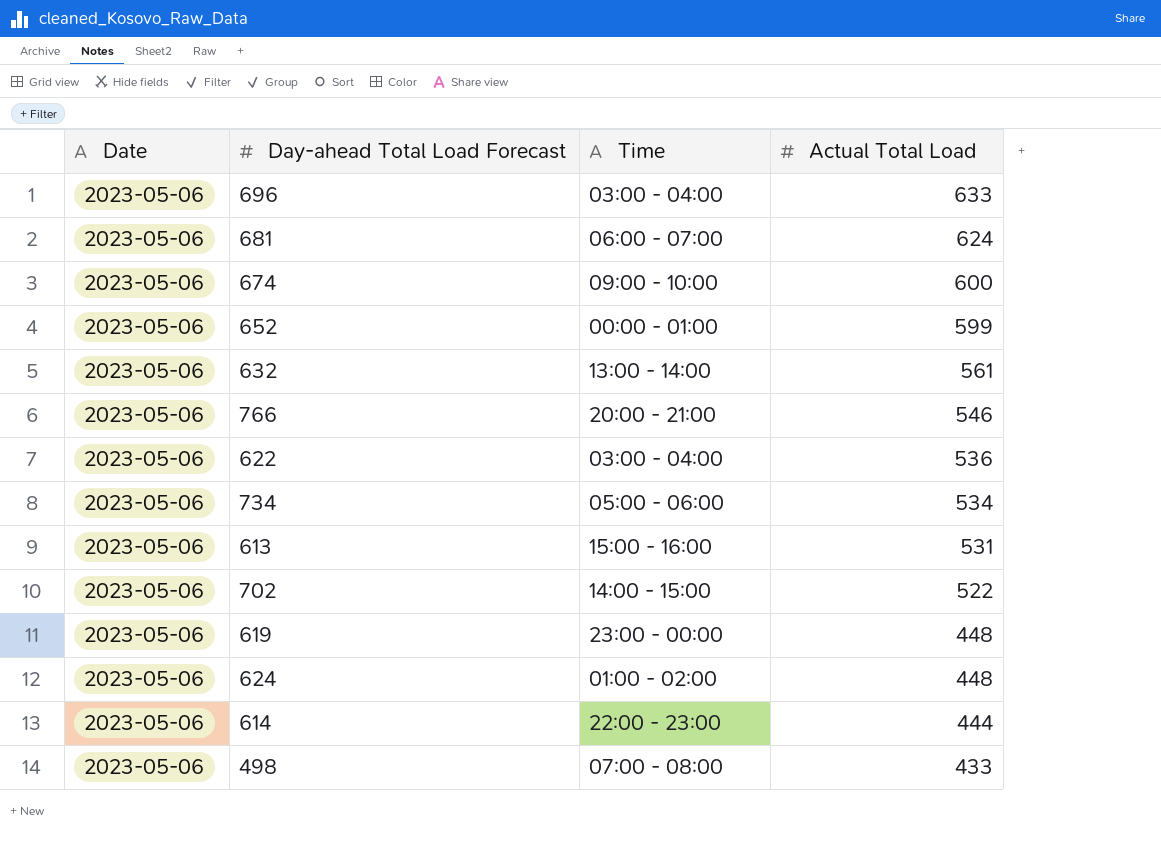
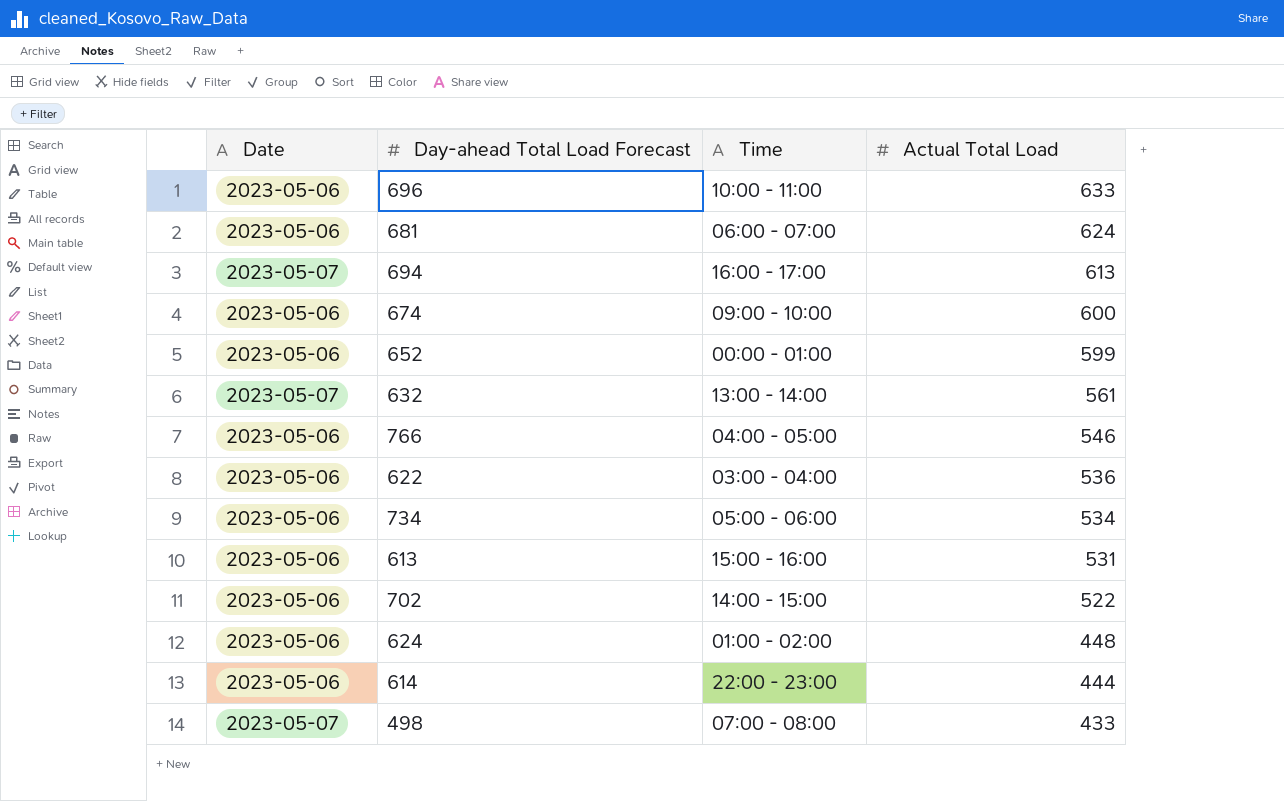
row 619: 2023-05-06 | 23:00 - 00:00 | 448 -> none
696 | Time: 03:00 - 04:00 -> 10:00 - 11:00
row 694: none -> 2023-05-07 | 16:00 - 17:00 | 613
632 | Date: 2023-05-06 -> 2023-05-07
766 | Time: 20:00 - 21:00 -> 04:00 - 05:00
498 | Date: 2023-05-06 -> 2023-05-07

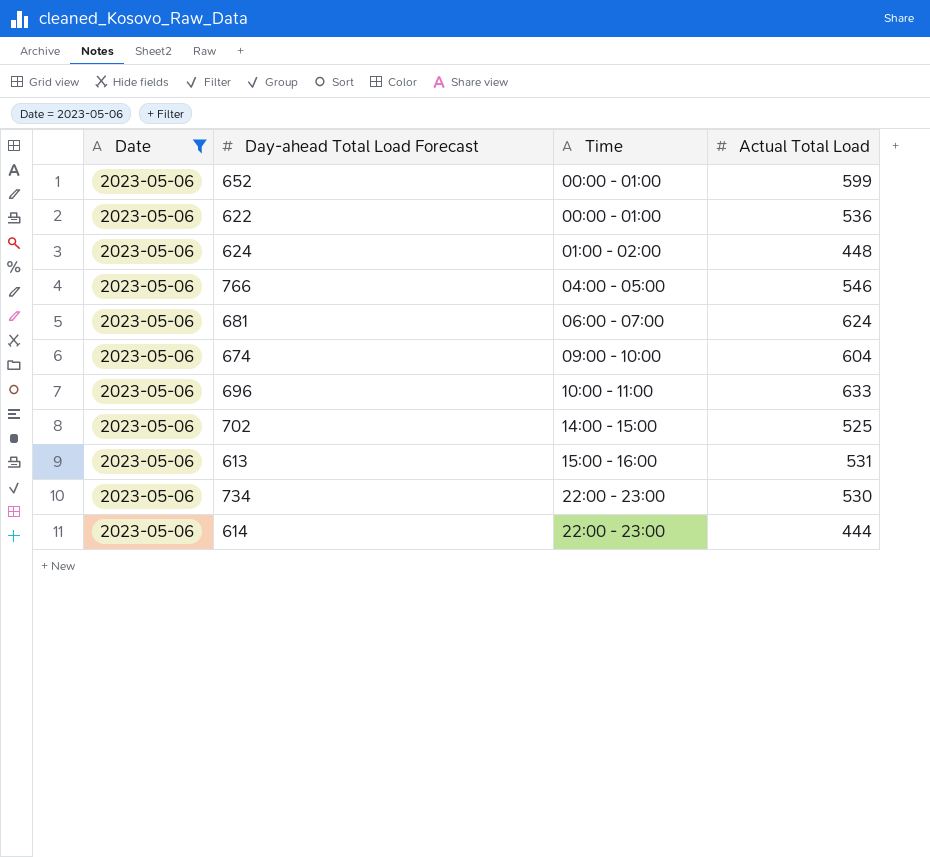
filter: none -> Date = 2023-05-06
row order: Actual Total Load descending -> Time ascending
622 | Time: 03:00 - 04:00 -> 00:00 - 01:00
674 | Actual Total Load: 600 -> 604
702 | Actual Total Load: 522 -> 525
734 | Time: 05:00 - 06:00 -> 22:00 - 23:00
734 | Actual Total Load: 534 -> 530

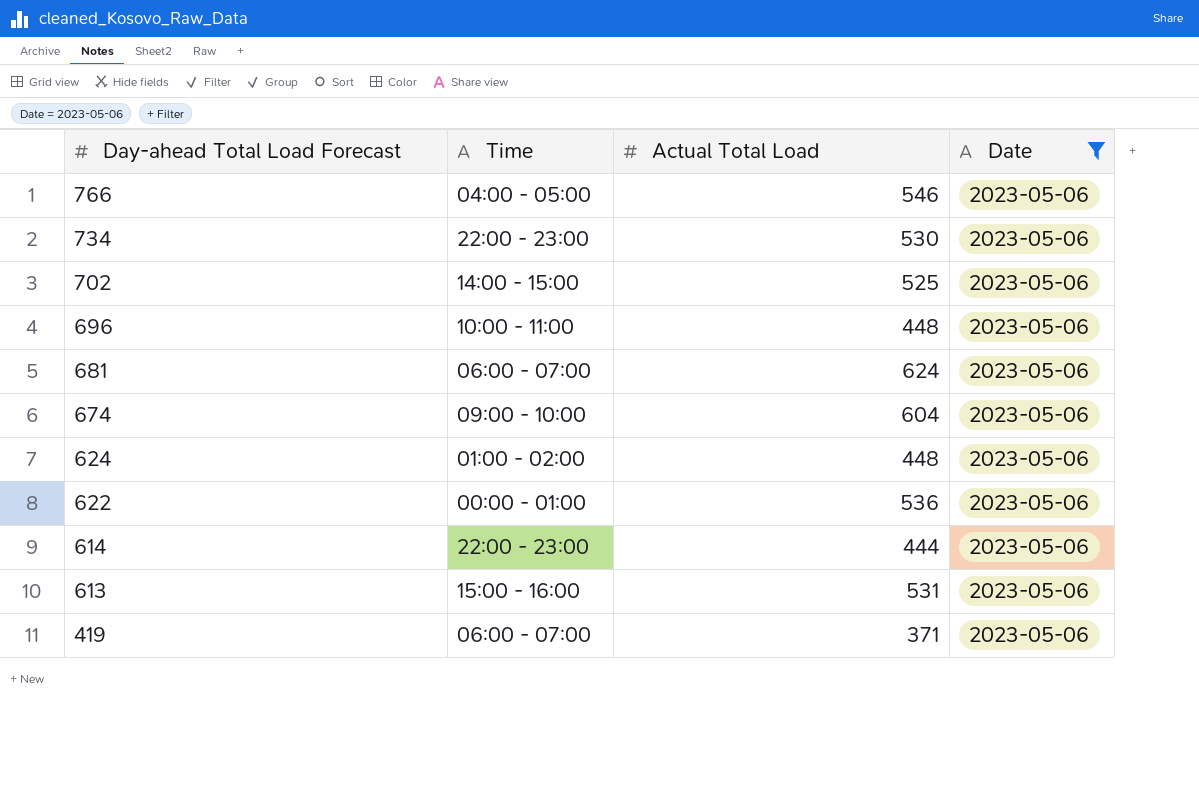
row order: Time ascending -> Day-ahead Total Load Forecast descending
column Date | position: 1 -> 4
row 652: 2023-05-06 | 00:00 - 01:00 | 599 -> none
696 | Actual Total Load: 633 -> 448
row 419: none -> 06:00 - 07:00 | 371 | 2023-05-06

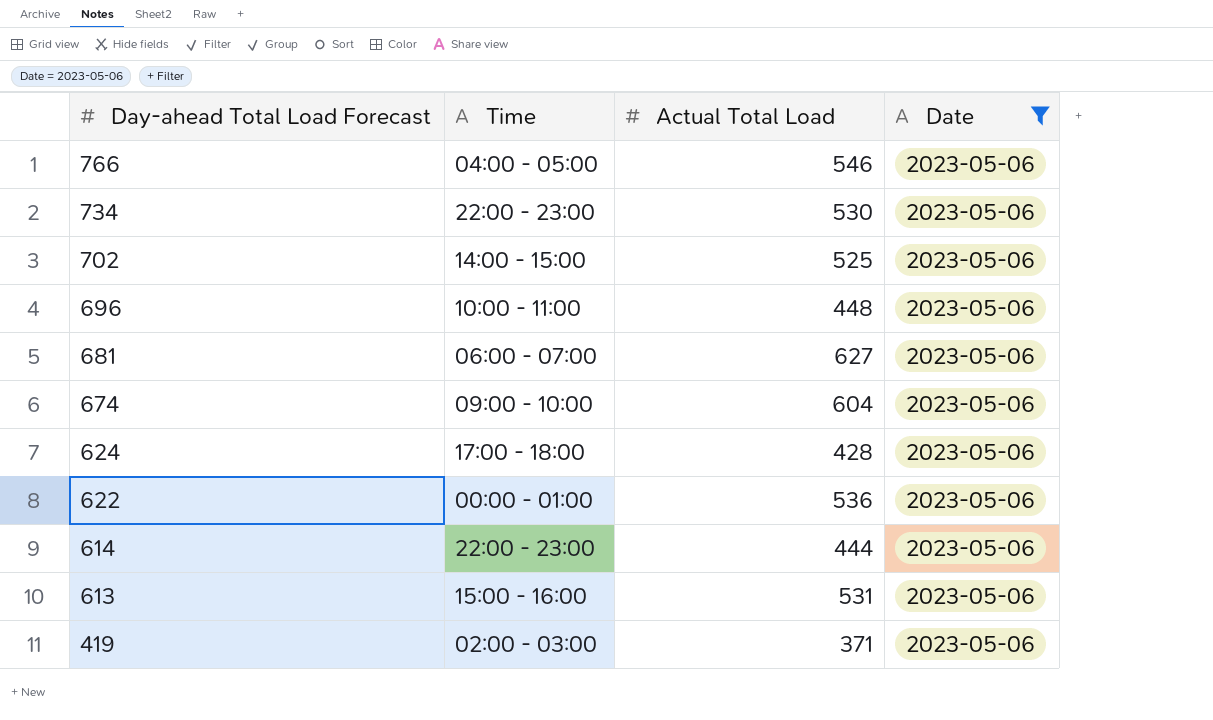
681 | Actual Total Load: 624 -> 627
624 | Time: 01:00 - 02:00 -> 17:00 - 18:00
624 | Actual Total Load: 448 -> 428
419 | Time: 06:00 - 07:00 -> 02:00 - 03:00

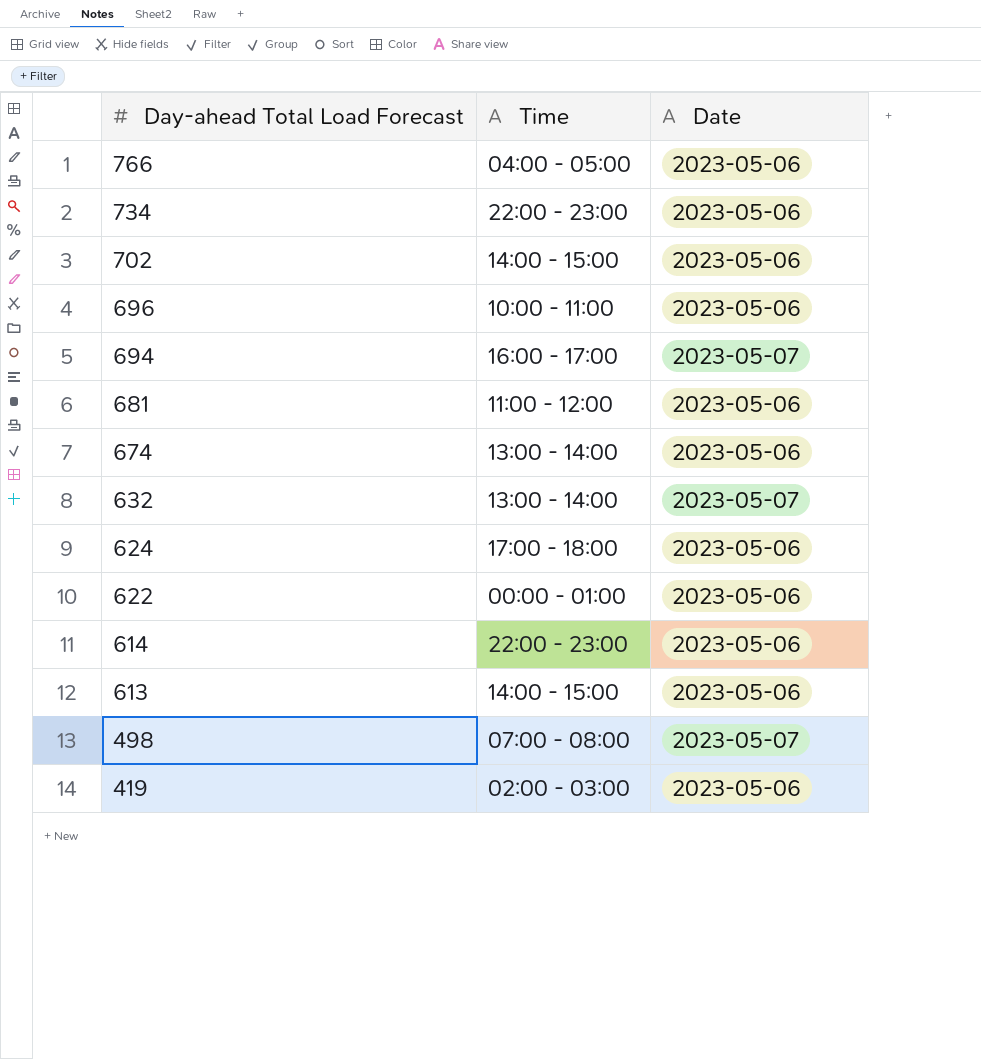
filter: Date = 2023-05-06 -> none
column Actual Total Load | position: 3 -> none
681 | Time: 06:00 - 07:00 -> 11:00 - 12:00
674 | Time: 09:00 - 10:00 -> 13:00 - 14:00
613 | Time: 15:00 - 16:00 -> 14:00 - 15:00

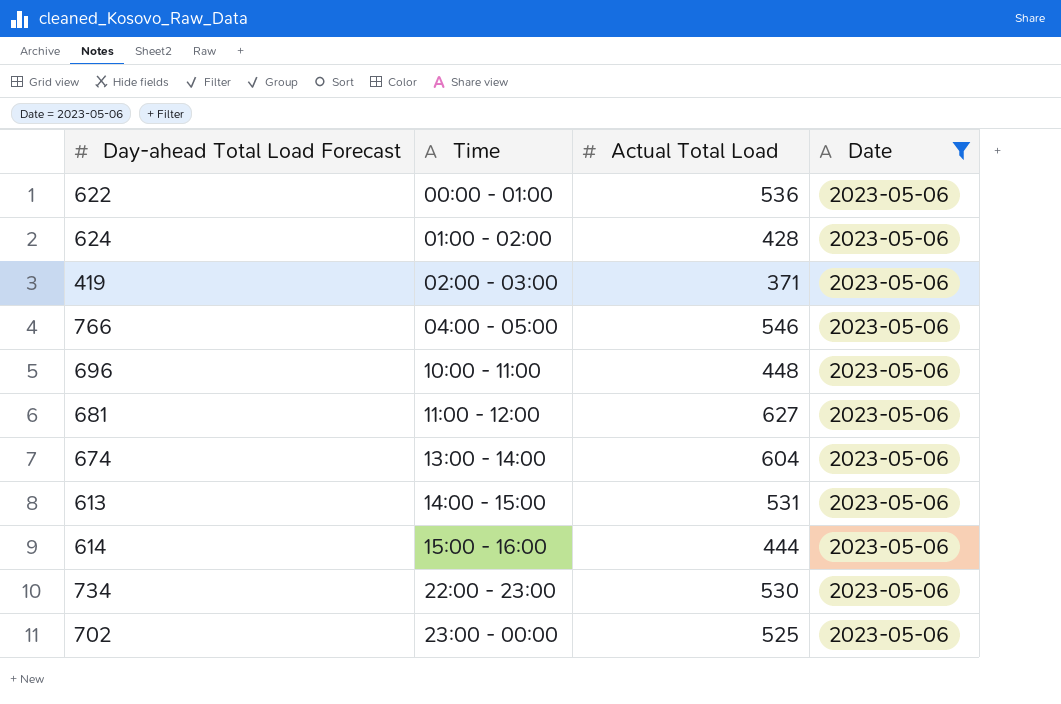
filter: none -> Date = 2023-05-06
row order: Day-ahead Total Load Forecast descending -> Time ascending
column Actual Total Load | position: none -> 3
624 | Time: 17:00 - 18:00 -> 01:00 - 02:00
614 | Time: 22:00 - 23:00 -> 15:00 - 16:00
702 | Time: 14:00 - 15:00 -> 23:00 - 00:00

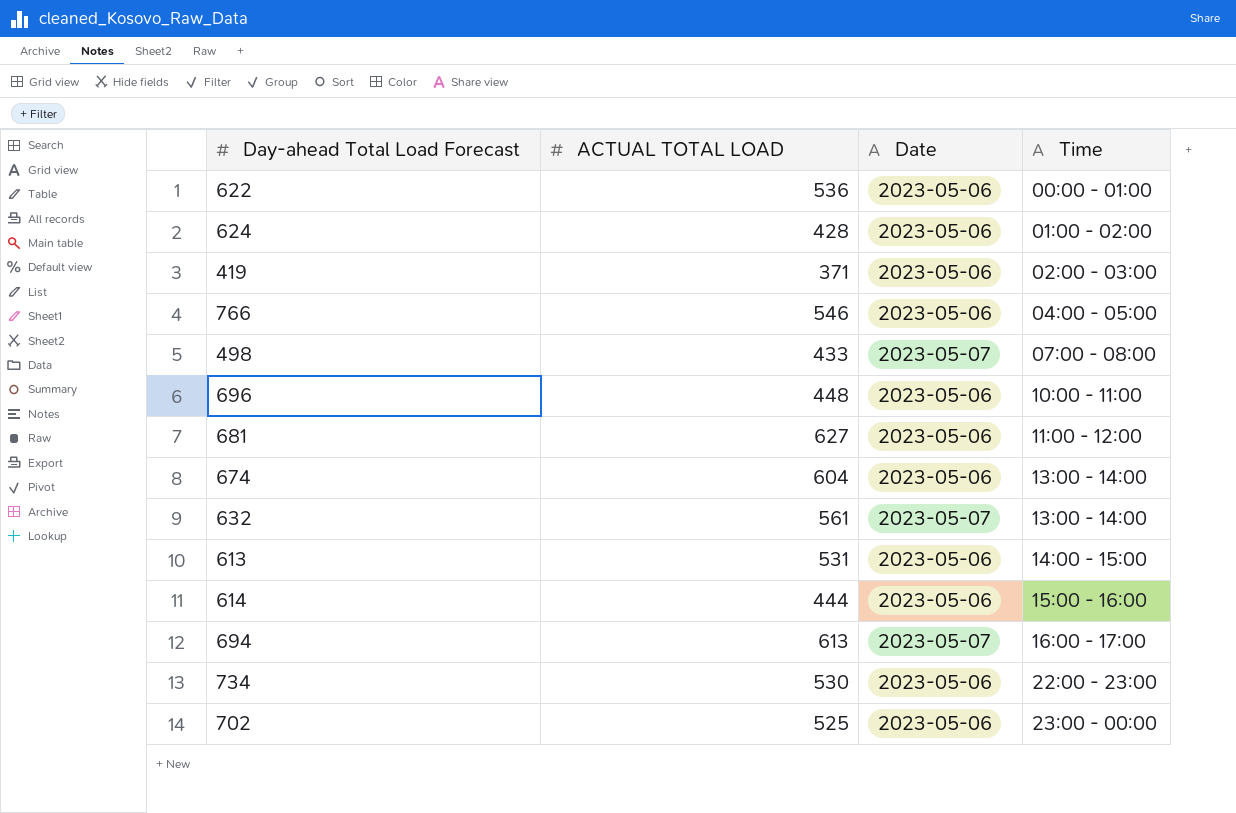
filter: Date = 2023-05-06 -> none
column name: Actual Total Load -> ACTUAL TOTAL LOAD
column Time | position: 2 -> 4

